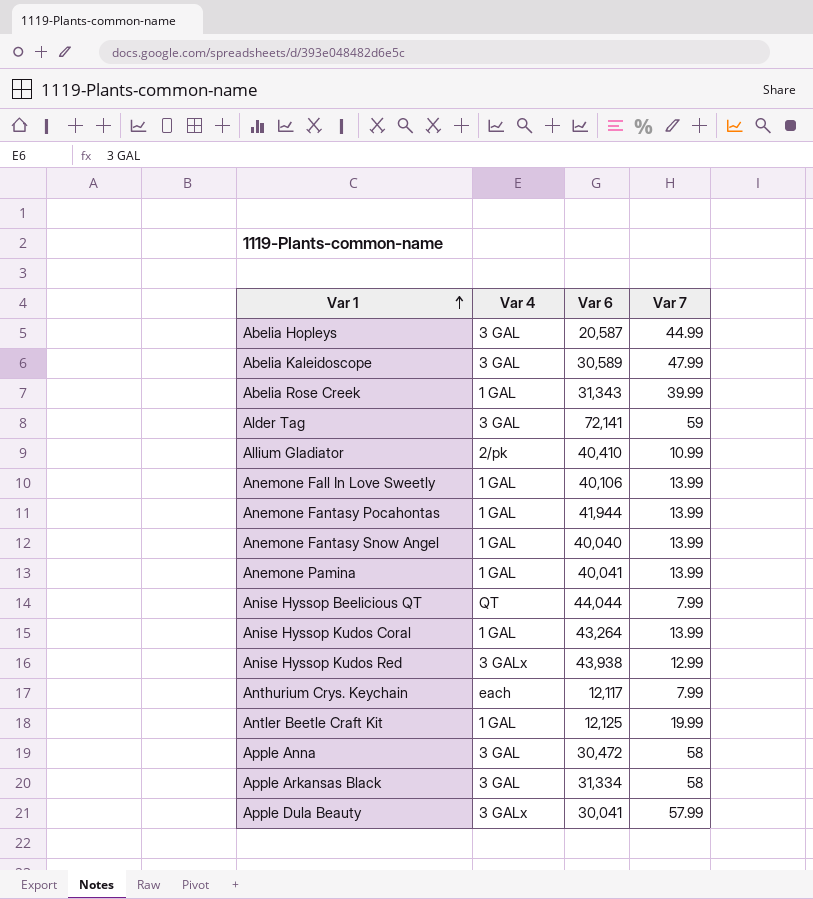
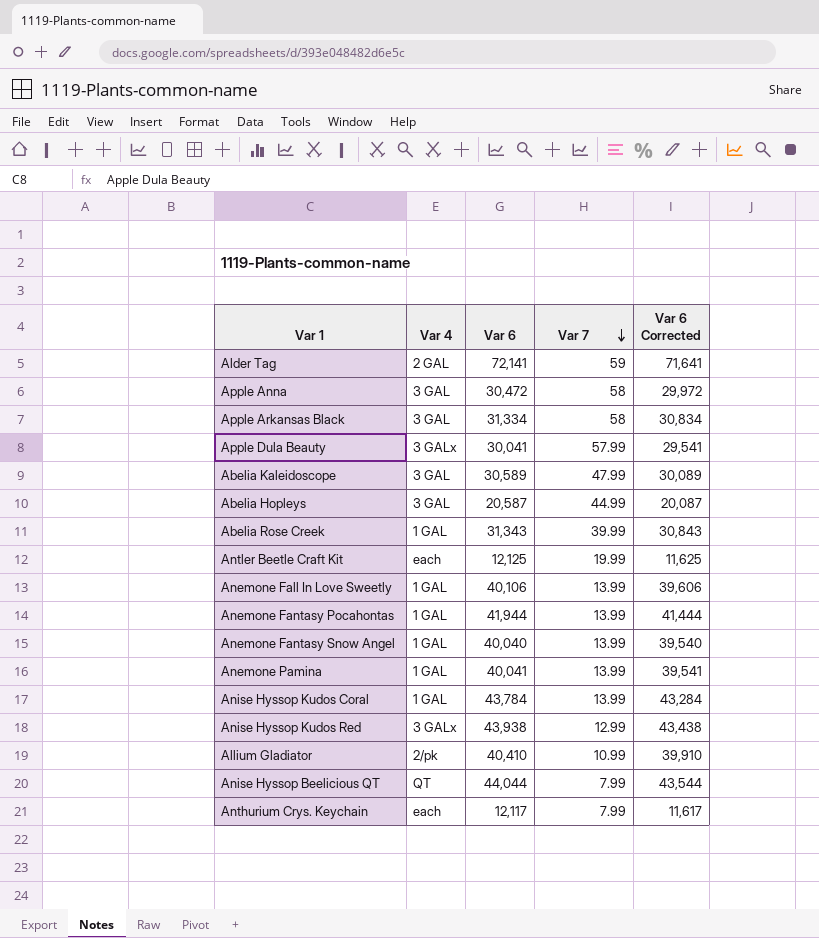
row order: Var 1 ascending -> Var 7 descending
column Var 6 Corrected | formula: none -> [Var 6] - 500
Alder Tag | Var 4: 3 GAL -> 2 GAL
Antler Beetle Craft Kit | Var 4: 1 GAL -> each
Anise Hyssop Kudos Coral | Var 6: 43,264 -> 43,784

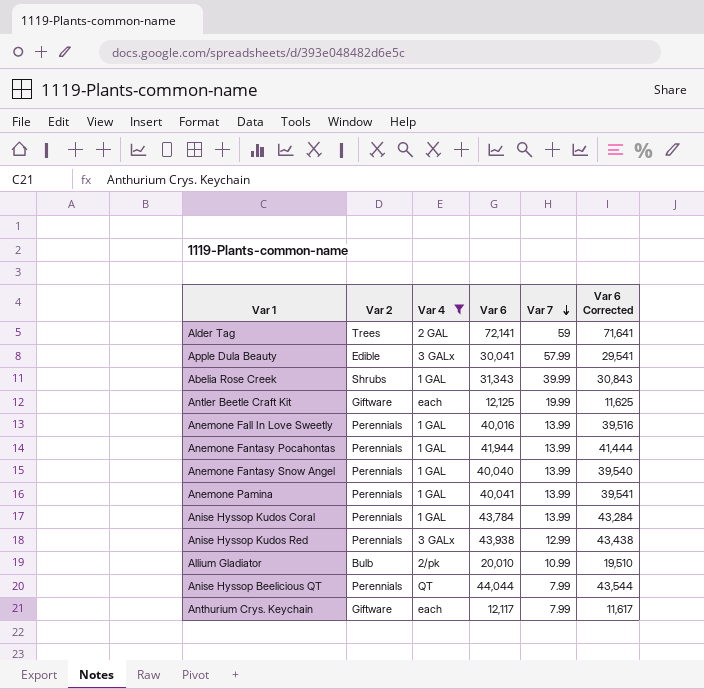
filter: none -> Var 4 != 3 GAL
column Var 2 | position: none -> 2
Anemone Fall In Love Sweetly | Var 6: 40,106 -> 40,016
Anemone Fall In Love Sweetly | Var 6 Corrected: 39,606 -> 39,516
Allium Gladiator | Var 6: 40,410 -> 20,010
Allium Gladiator | Var 6 Corrected: 39,910 -> 19,510

